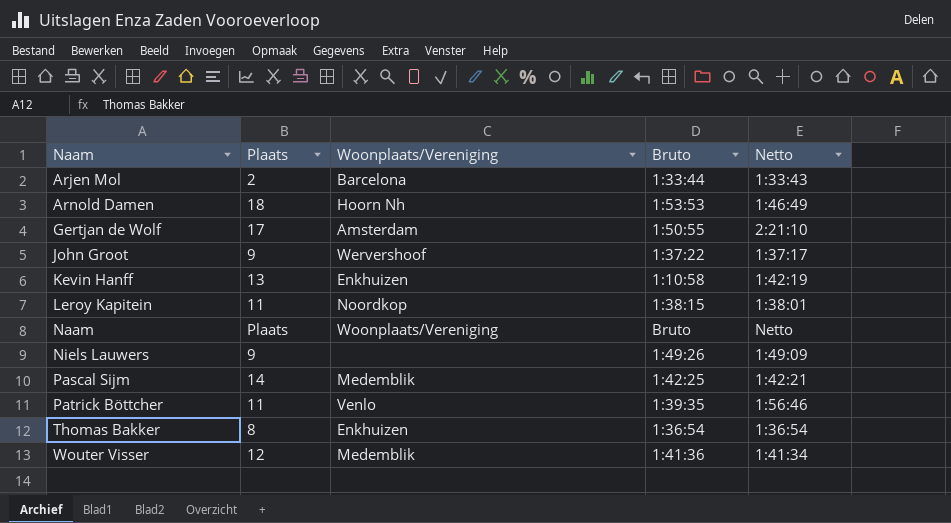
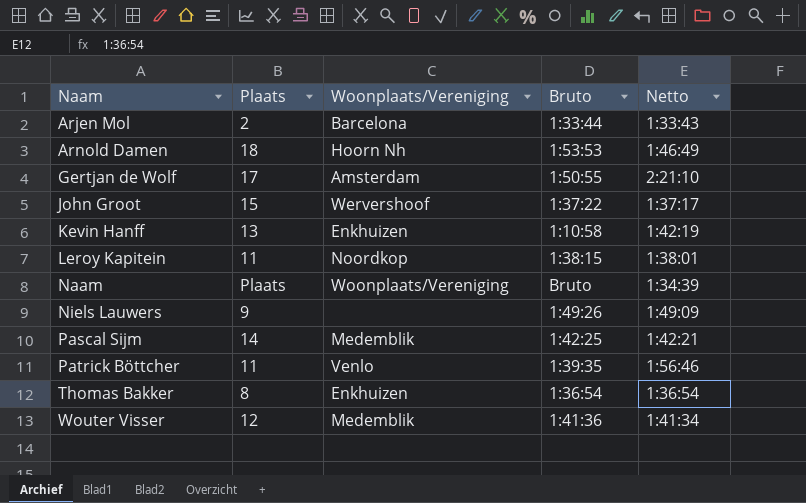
John Groot | Plaats: 9 -> 15
Naam | Netto: Netto -> 1:34:39

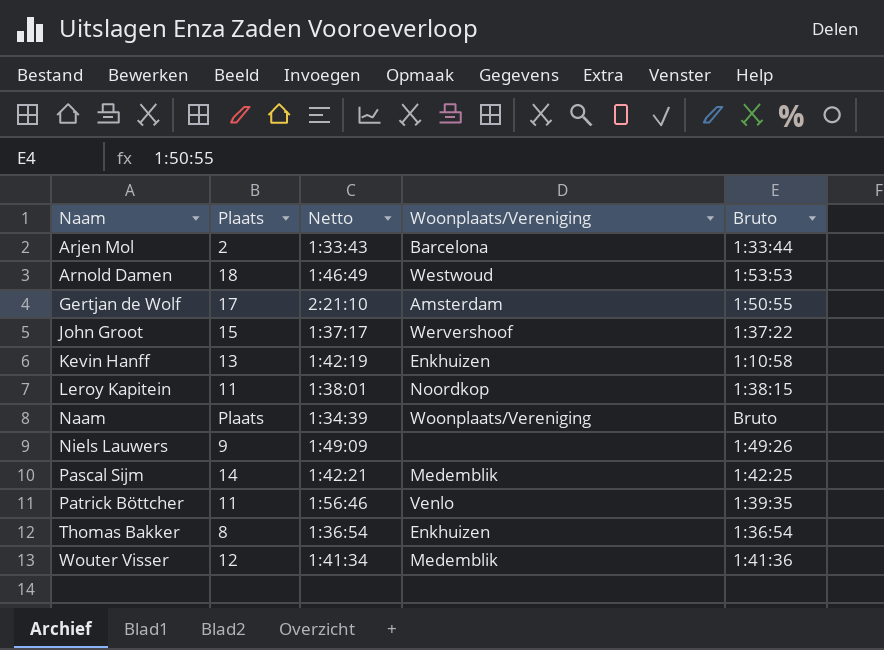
column Netto | position: 5 -> 3
Arnold Damen | Woonplaats/Vereniging: Hoorn Nh -> Westwoud

